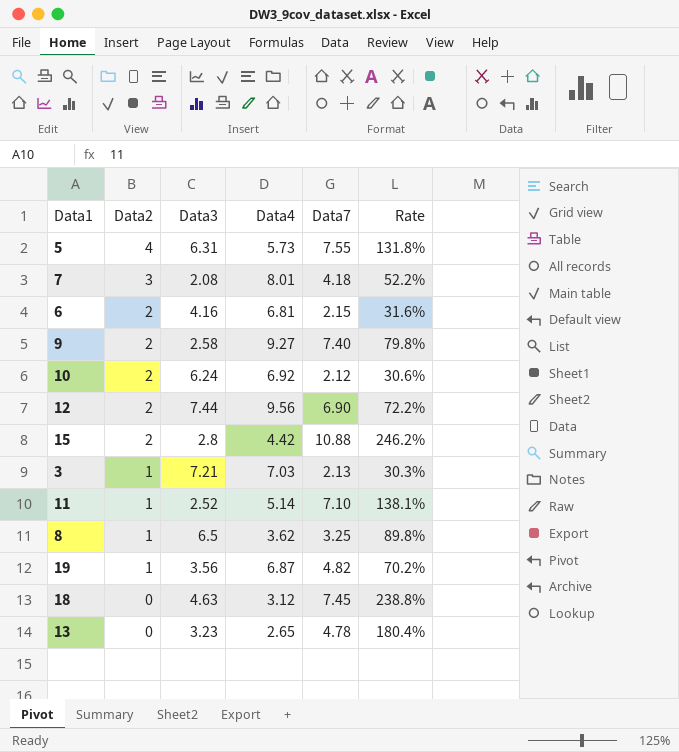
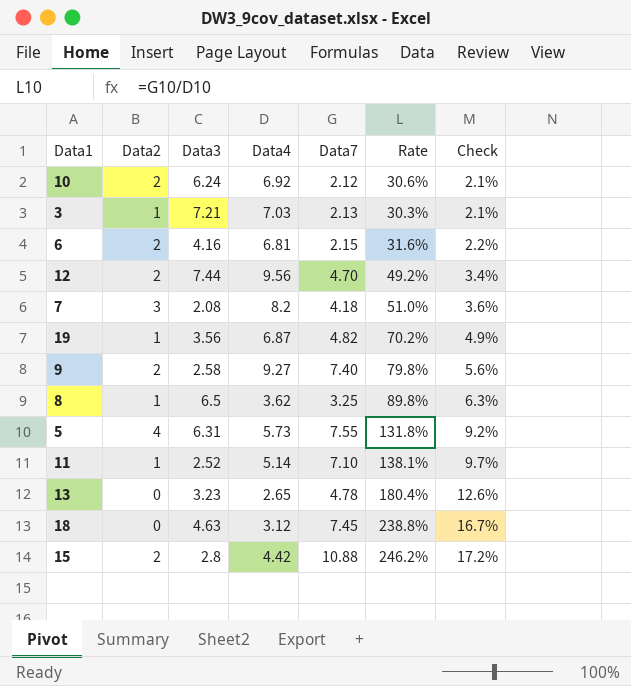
row order: Data2 descending -> Check ascending
column Check | formula: none -> [Rate] * 0.07
12 | Data7: 6.90 -> 4.70
12 | Rate: 72.2% -> 49.2%
7 | Data4: 8.01 -> 8.2
7 | Rate: 52.2% -> 51.0%

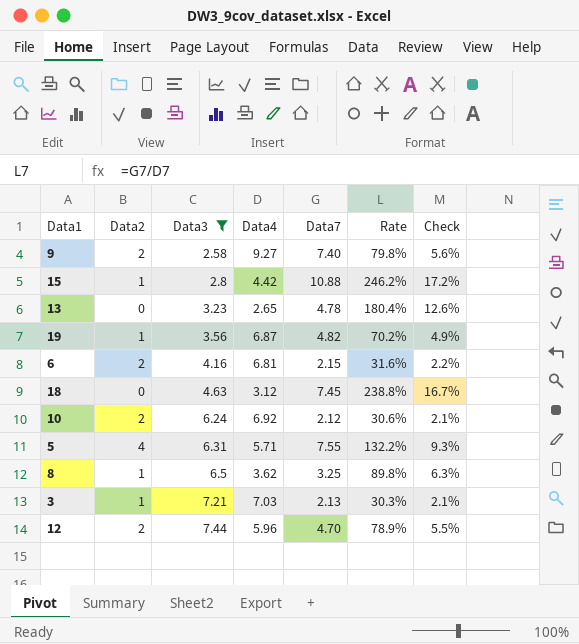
filter: none -> Data3 >= 2.58
row order: Check ascending -> Data3 ascending
15 | Data2: 2 -> 1
5 | Data4: 5.73 -> 5.71
5 | Rate: 131.8% -> 132.2%
5 | Check: 9.2% -> 9.3%
12 | Data4: 9.56 -> 5.96
12 | Rate: 49.2% -> 78.9%
12 | Check: 3.4% -> 5.5%

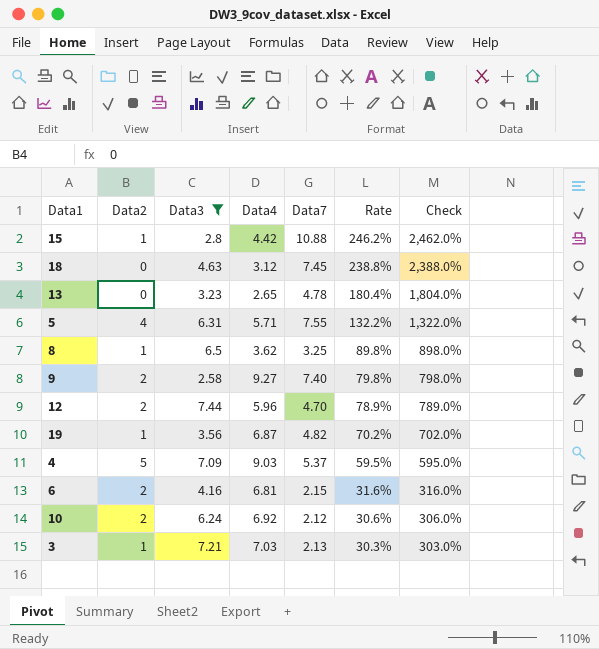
row order: Data3 ascending -> Rate descending
column Check | formula: [Rate] * 0.07 -> [Rate] * 10
row 4: none -> 5 | 7.09 | 9.03 | 5.37 | 59.5% | 595.0%

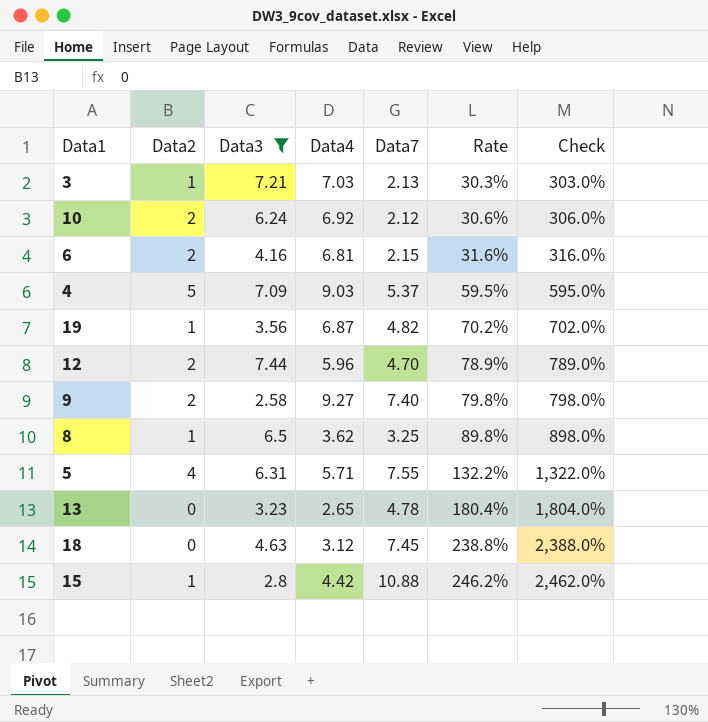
row order: Rate descending -> Rate ascending

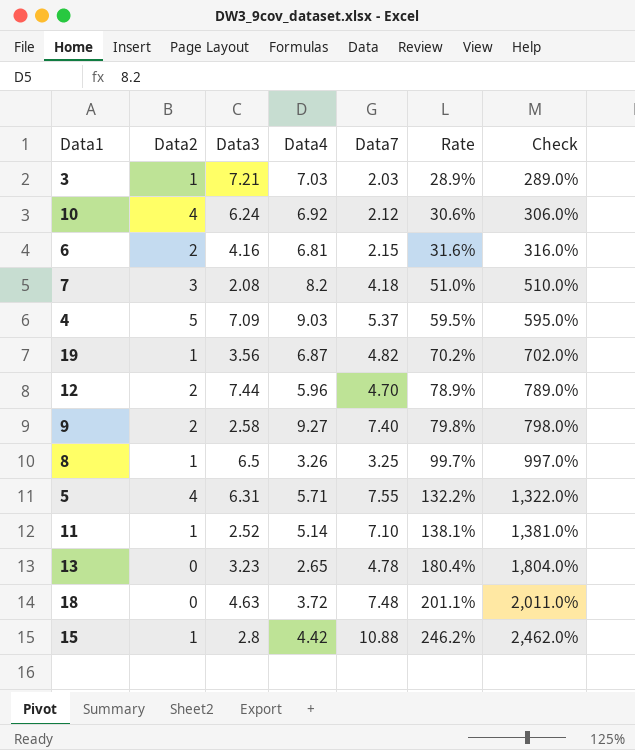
filter: Data3 >= 2.58 -> none
3 | Data7: 2.13 -> 2.03
3 | Rate: 30.3% -> 28.9%
3 | Check: 303.0% -> 289.0%
10 | Data2: 2 -> 4
8 | Data4: 3.62 -> 3.26
8 | Rate: 89.8% -> 99.7%
8 | Check: 898.0% -> 997.0%
18 | Data4: 3.12 -> 3.72
18 | Data7: 7.45 -> 7.48
18 | Rate: 238.8% -> 201.1%
18 | Check: 2,388.0% -> 2,011.0%

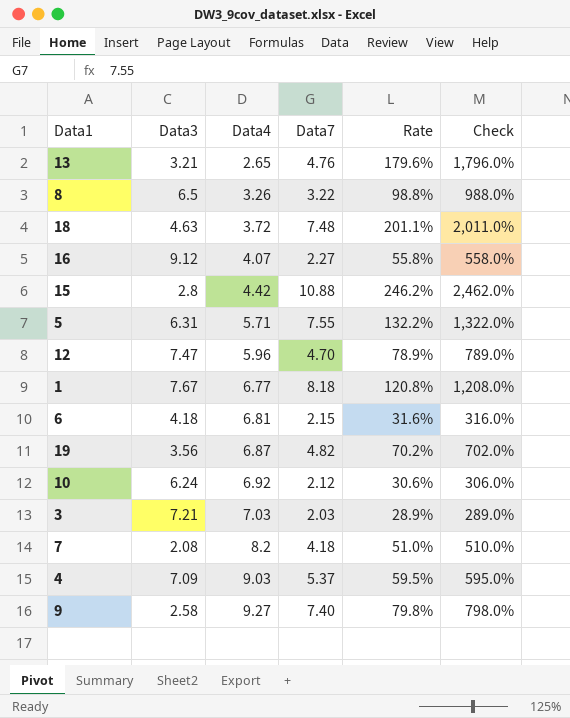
row order: Rate ascending -> Data4 ascending
column Data2 | position: 2 -> none
row 11: 1 | 2.52 | 5.14 | 7.10 | 138.1% | 1,381.0% -> none
13 | Data3: 3.23 -> 3.21
13 | Data7: 4.78 -> 4.76
13 | Rate: 180.4% -> 179.6%
13 | Check: 1,804.0% -> 1,796.0%
8 | Data7: 3.25 -> 3.22
8 | Rate: 99.7% -> 98.8%
8 | Check: 997.0% -> 988.0%
row 16: none -> 9.12 | 4.07 | 2.27 | 55.8% | 558.0%
12 | Data3: 7.44 -> 7.47
row 1: none -> 7.67 | 6.77 | 8.18 | 120.8% | 1,208.0%
6 | Data3: 4.16 -> 4.18

